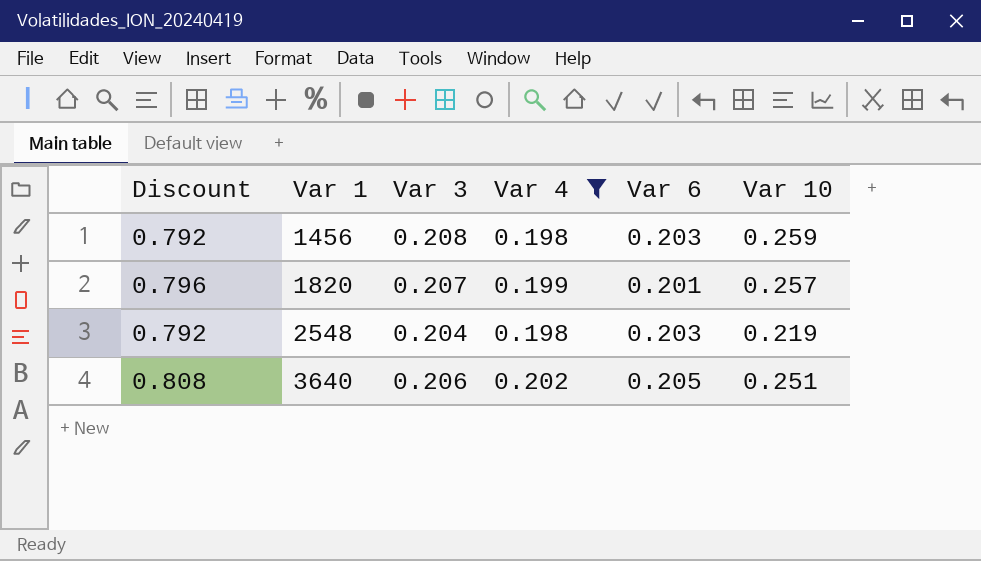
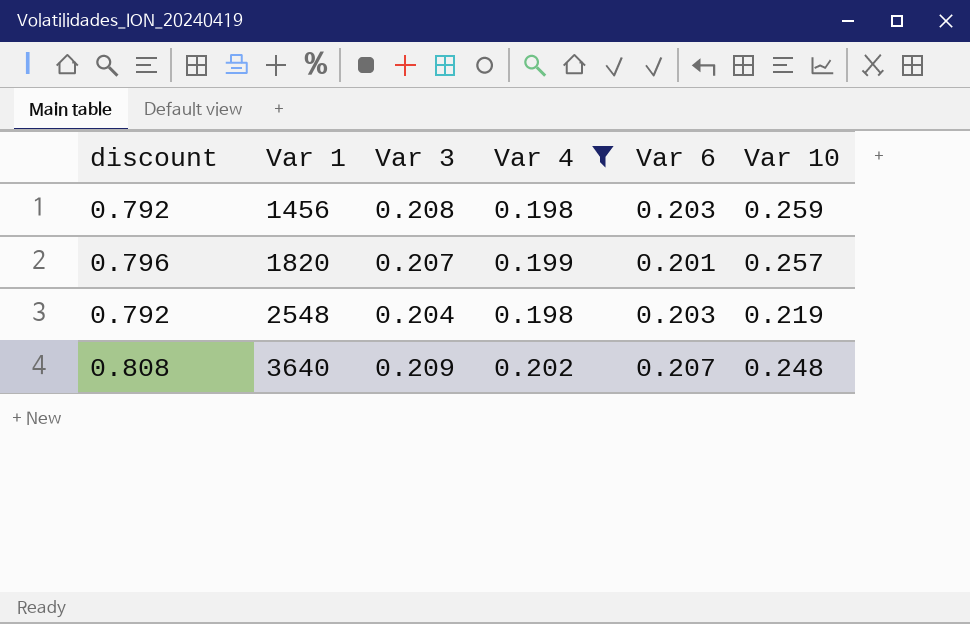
column name: Discount -> discount
3640 | Var 3: 0.206 -> 0.209
3640 | Var 6: 0.205 -> 0.207
3640 | Var 10: 0.251 -> 0.248

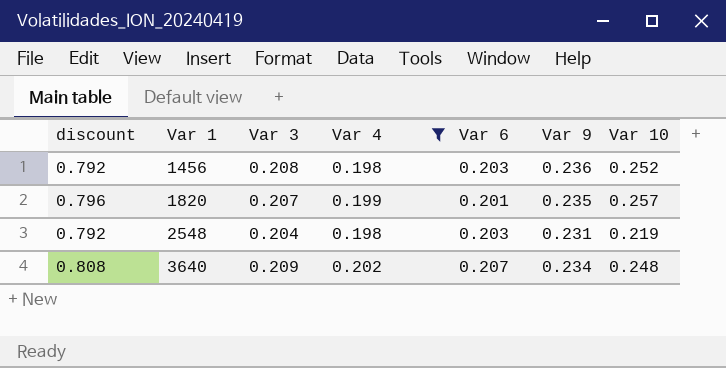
column Var 9 | position: none -> 6
1456 | Var 10: 0.259 -> 0.252

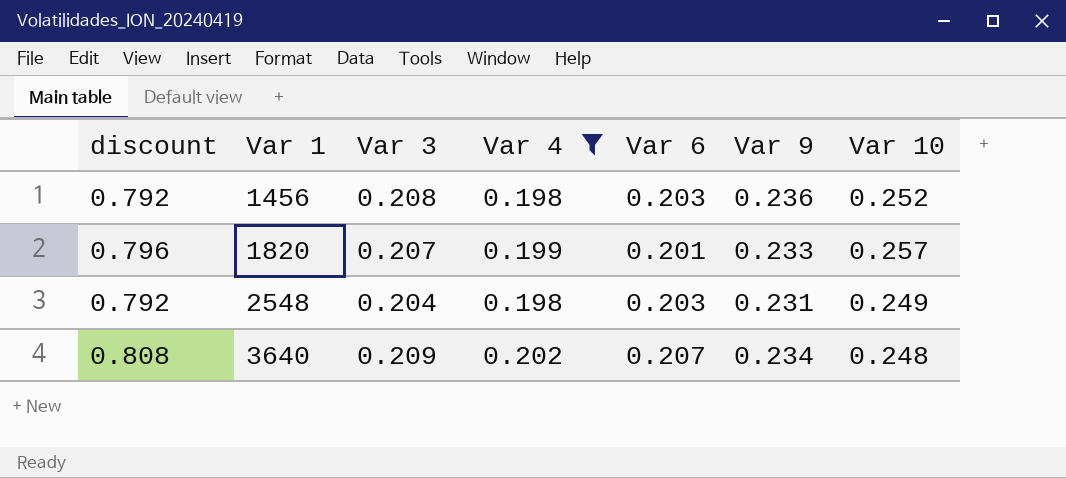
1820 | Var 9: 0.235 -> 0.233
2548 | Var 10: 0.219 -> 0.249

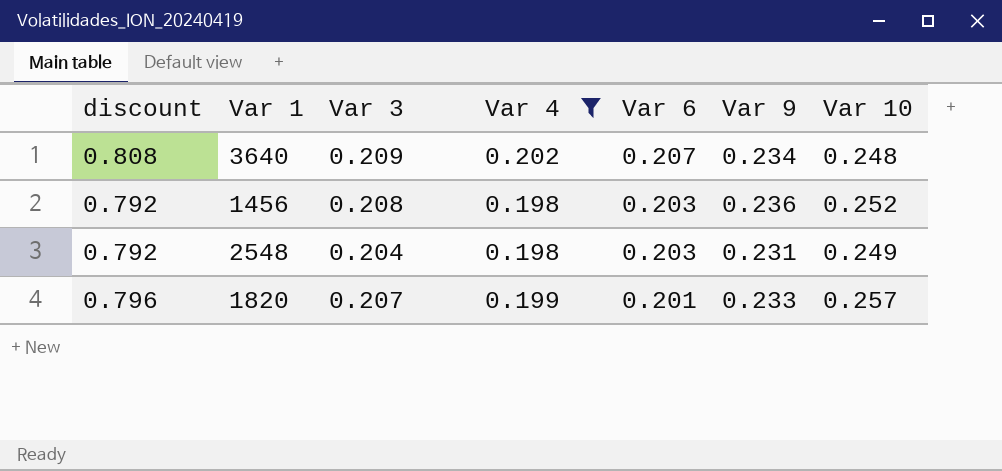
row order: Var 1 ascending -> Var 6 descending

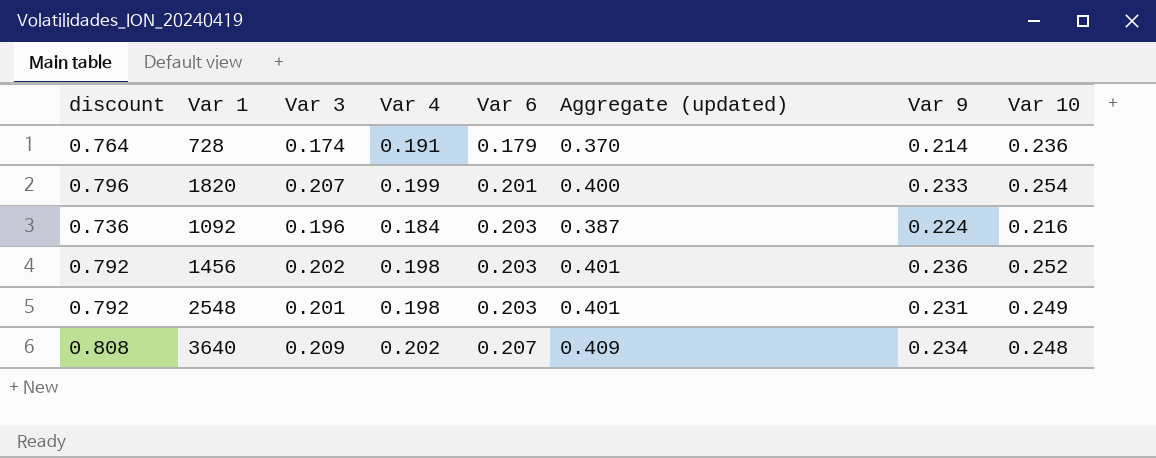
filter: Var 4 >= 0.198 -> none
row order: Var 6 descending -> Var 6 ascending
column Aggregate (updated) | formula: none -> [Var 4] + [Var 6]
1820 | Var 10: 0.257 -> 0.254
1456 | Var 3: 0.208 -> 0.202
2548 | Var 3: 0.204 -> 0.201

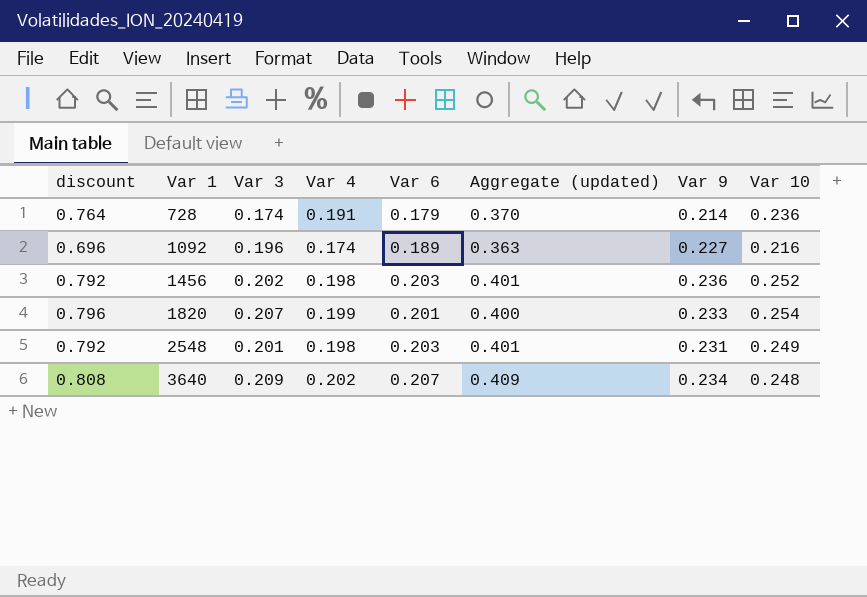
row order: Var 6 ascending -> Var 1 ascending
1092 | discount: 0.736 -> 0.696
1092 | Var 4: 0.184 -> 0.174
1092 | Var 6: 0.203 -> 0.189
1092 | Aggregate (updated): 0.387 -> 0.363
1092 | Var 9: 0.224 -> 0.227

